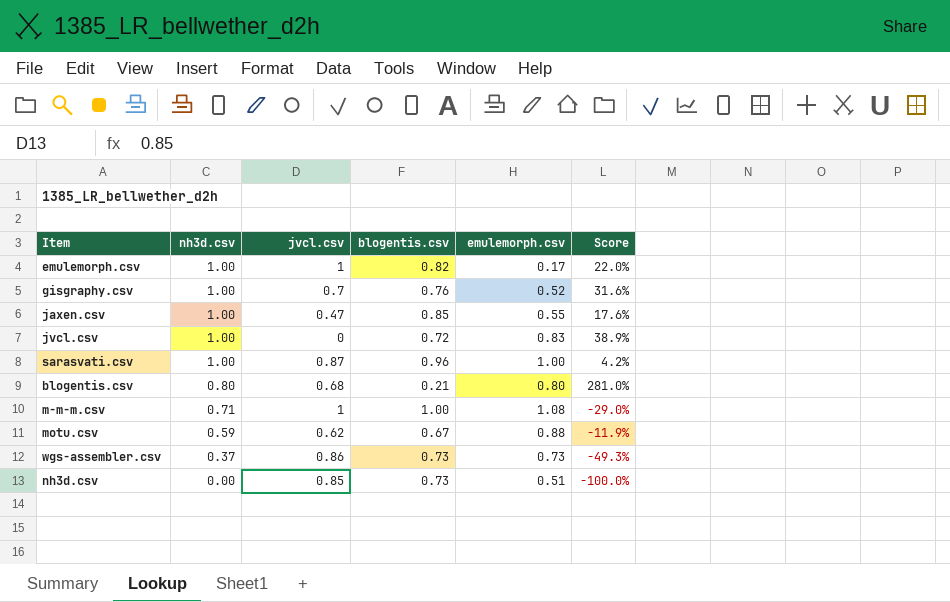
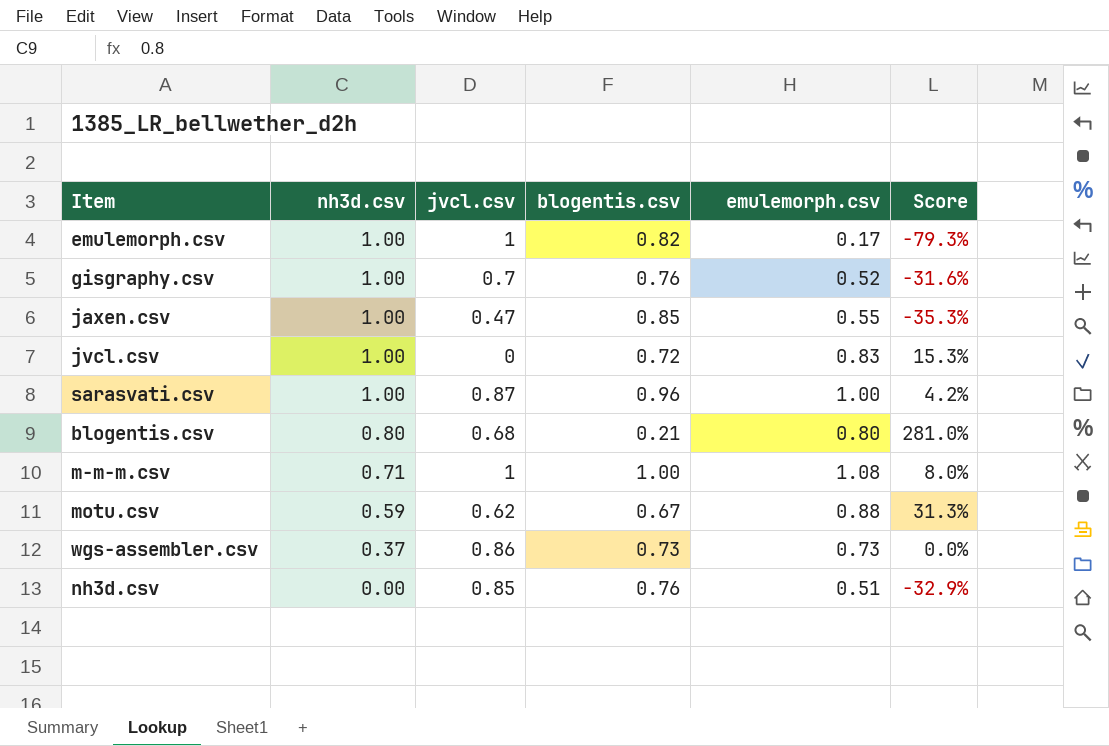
column Score | formula: ([nh3d.csv] - [blogentis.csv]) / [blogentis.csv] -> ([emulemorph.csv] - [blogentis.csv]) / [blogentis.csv]
nh3d.csv | blogentis.csv: 0.73 -> 0.76

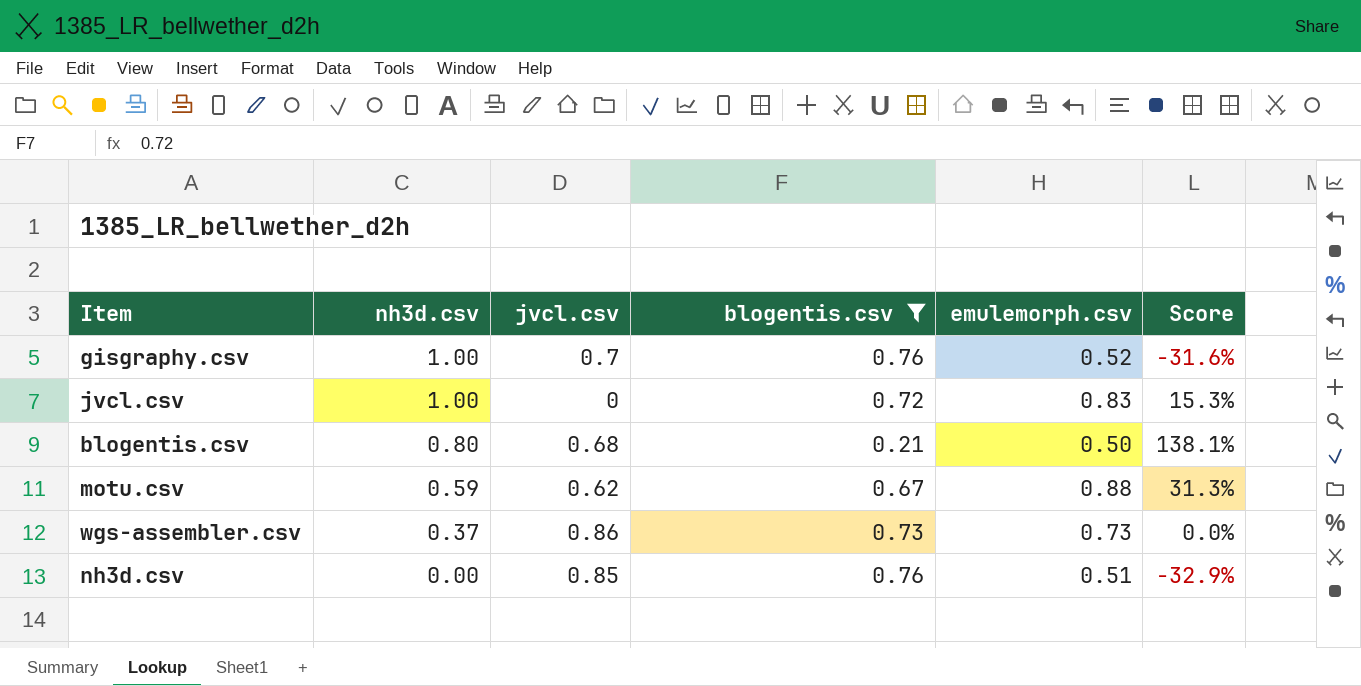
filter: none -> blogentis.csv <= 0.76
blogentis.csv | emulemorph.csv: 0.80 -> 0.50
blogentis.csv | Score: 281.0% -> 138.1%

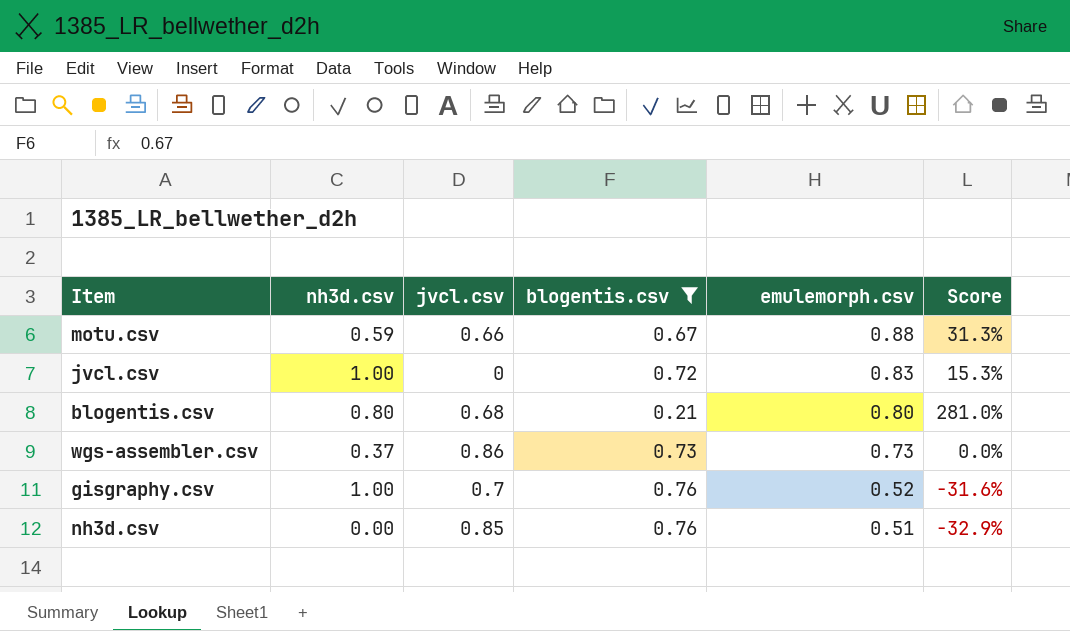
row order: nh3d.csv descending -> emulemorph.csv descending
motu.csv | jvcl.csv: 0.62 -> 0.66
blogentis.csv | emulemorph.csv: 0.50 -> 0.80
blogentis.csv | Score: 138.1% -> 281.0%

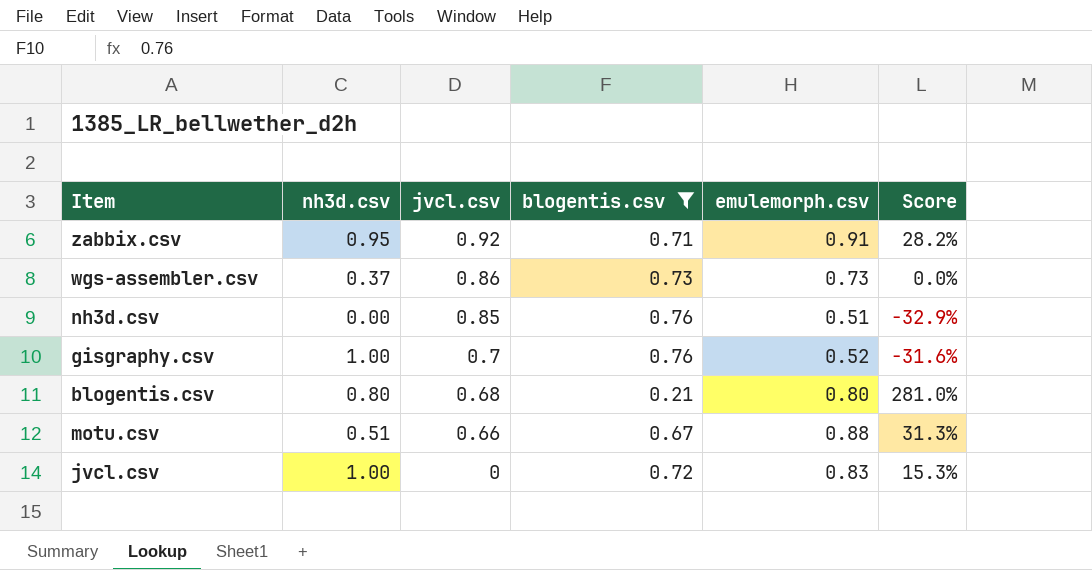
row order: emulemorph.csv descending -> jvcl.csv descending
row zabbix.csv: none -> 0.95 | 0.92 | 0.71 | 0.91 | 28.2%
motu.csv | nh3d.csv: 0.59 -> 0.51

